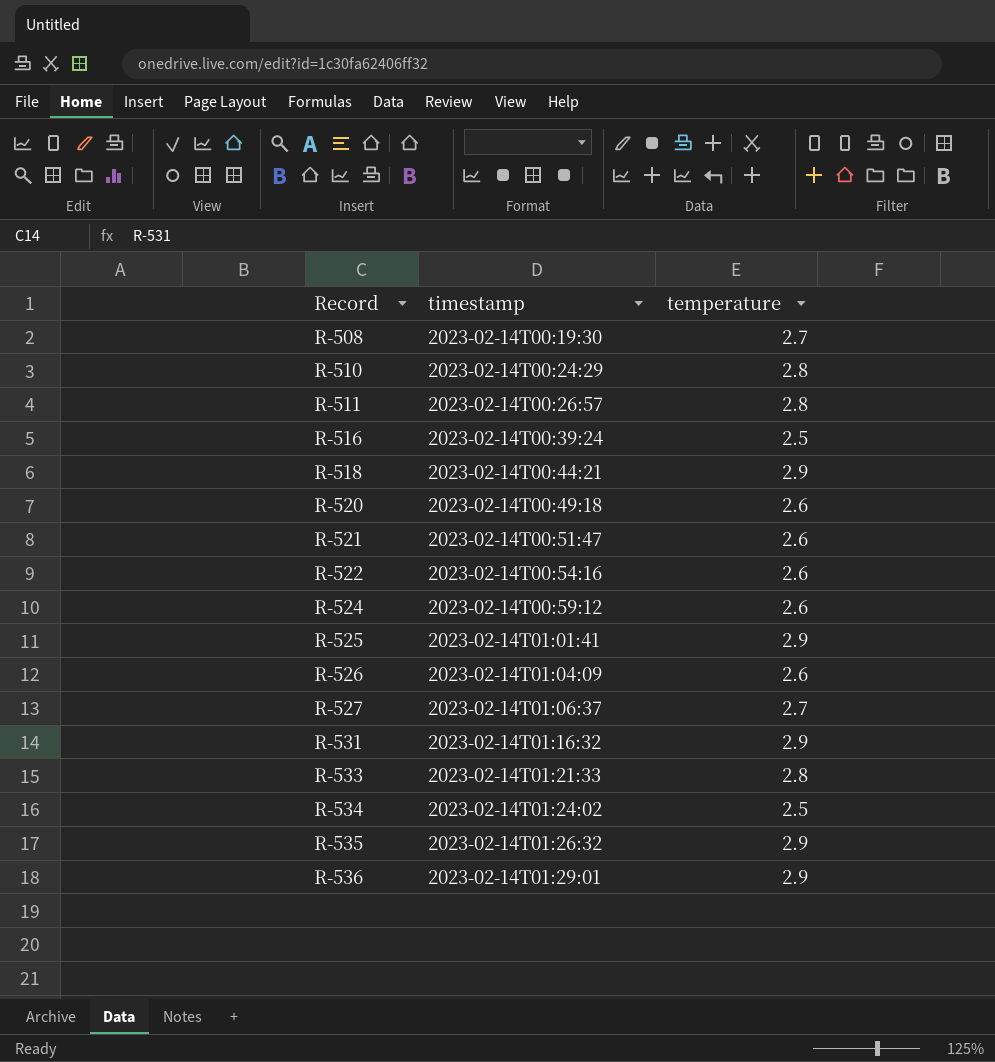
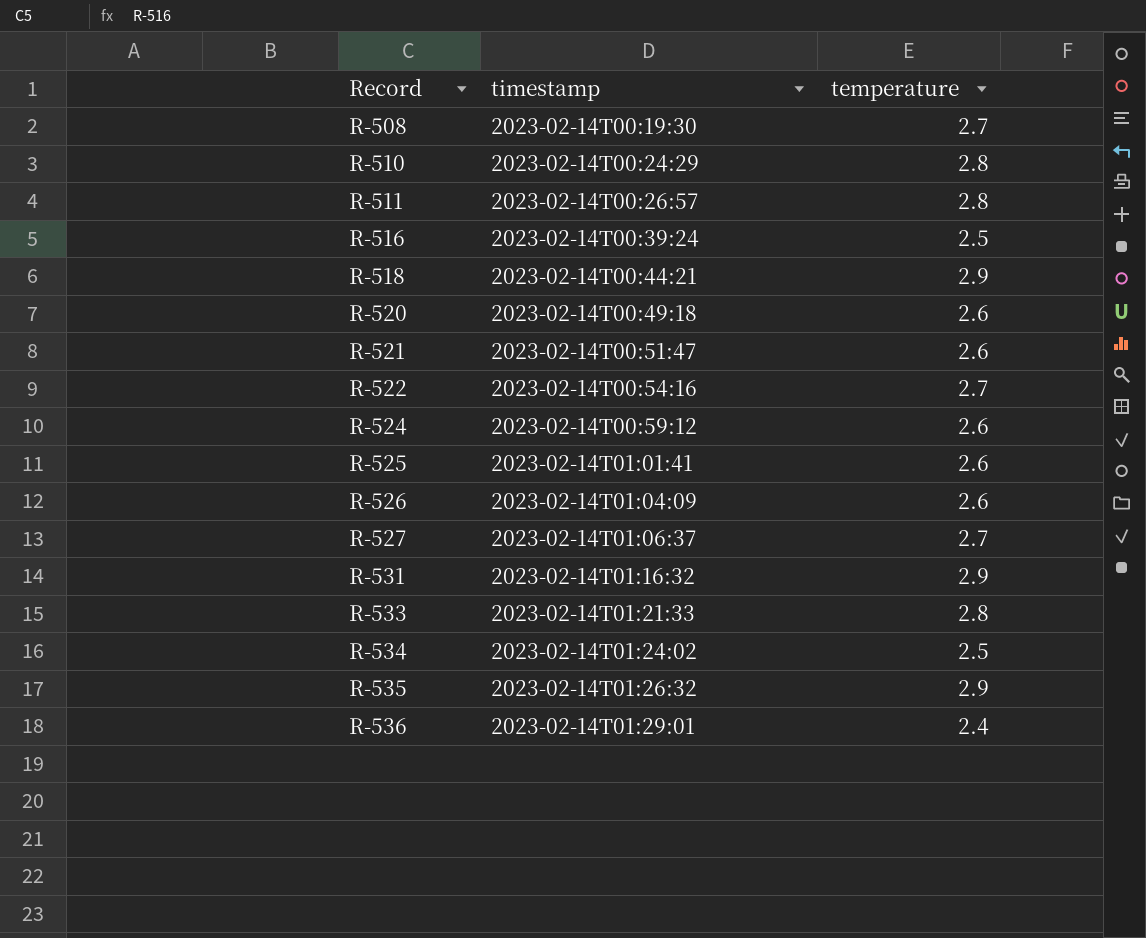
R-522 | temperature: 2.6 -> 2.7
R-525 | temperature: 2.9 -> 2.6
R-536 | temperature: 2.9 -> 2.4

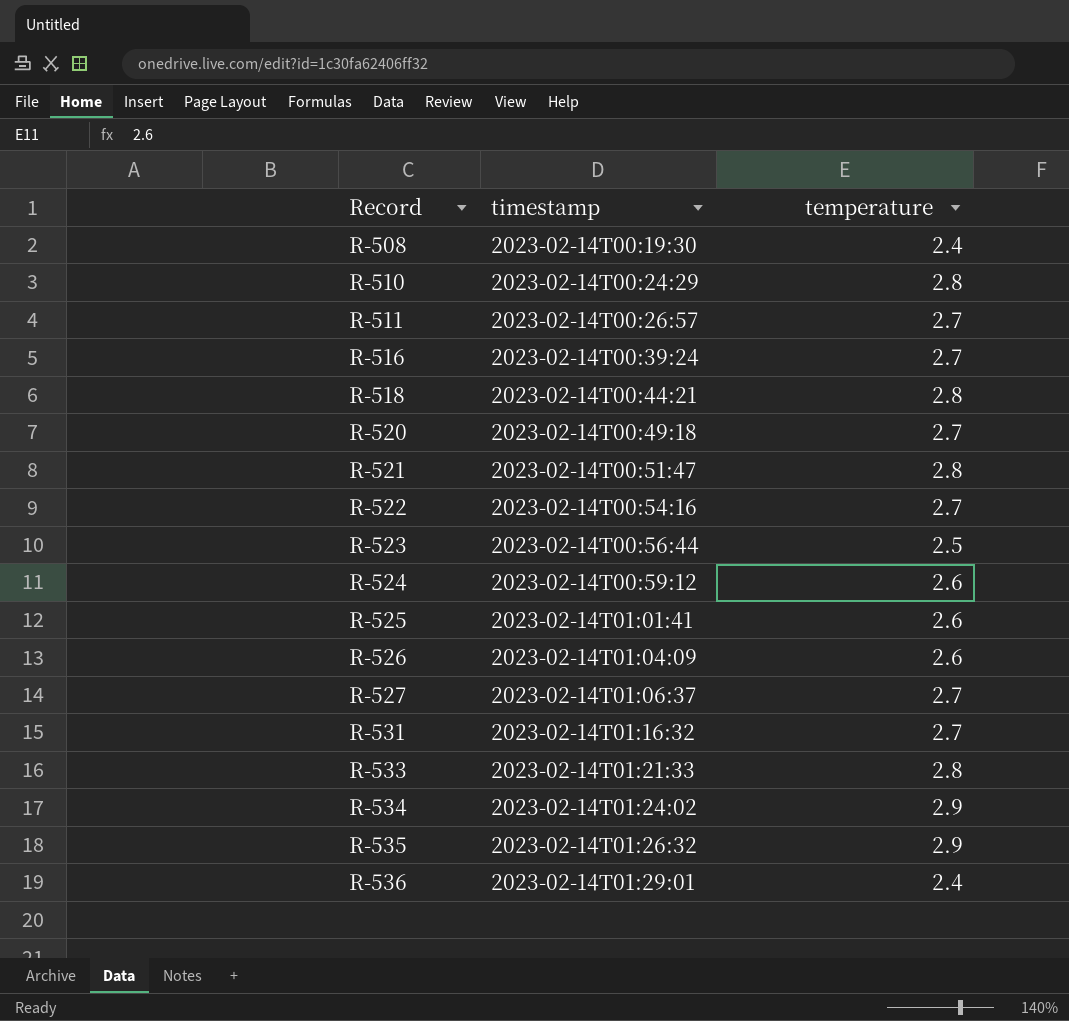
R-508 | temperature: 2.7 -> 2.4
R-511 | temperature: 2.8 -> 2.7
R-516 | temperature: 2.5 -> 2.7
R-518 | temperature: 2.9 -> 2.8
R-520 | temperature: 2.6 -> 2.7
R-521 | temperature: 2.6 -> 2.8
row R-523: none -> 2023-02-14T00:56:44 | 2.5
R-531 | temperature: 2.9 -> 2.7
R-534 | temperature: 2.5 -> 2.9

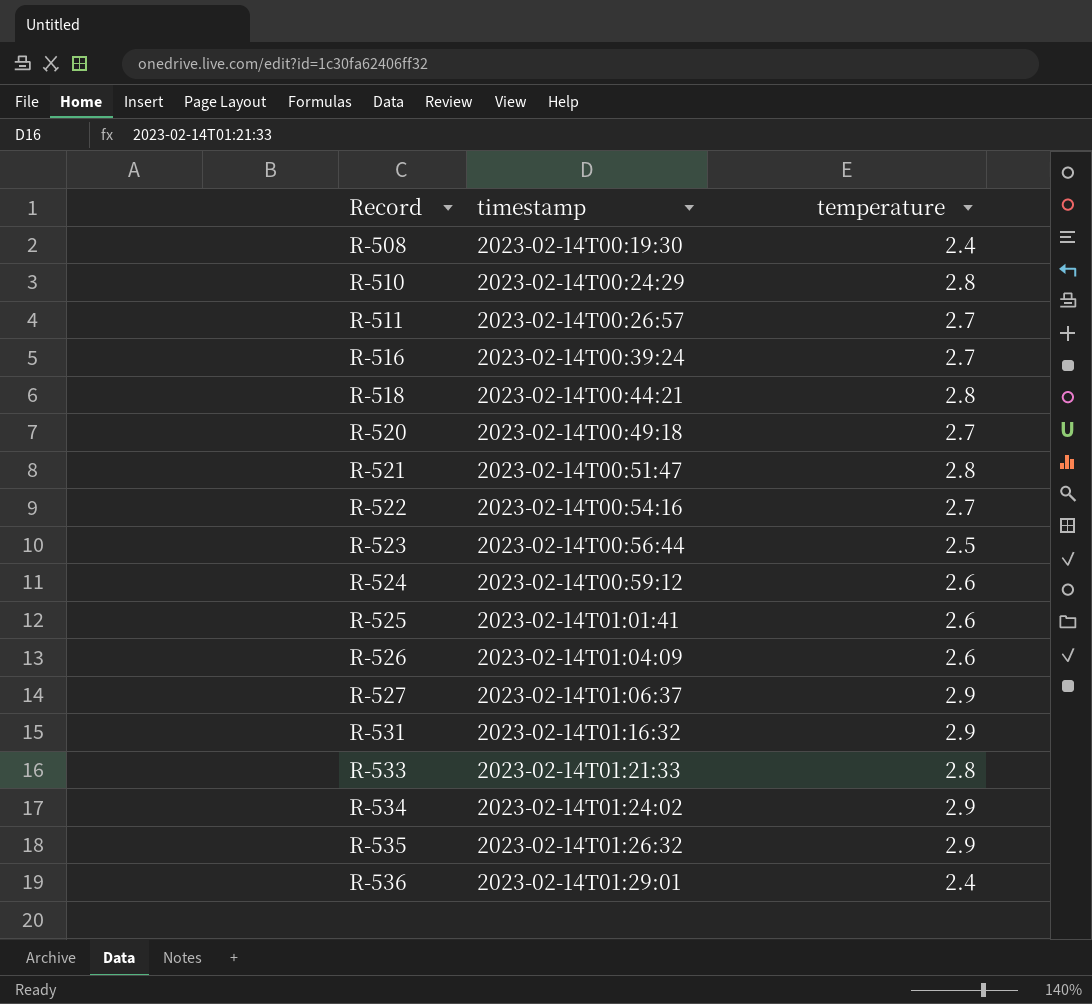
R-527 | temperature: 2.7 -> 2.9
R-531 | temperature: 2.7 -> 2.9

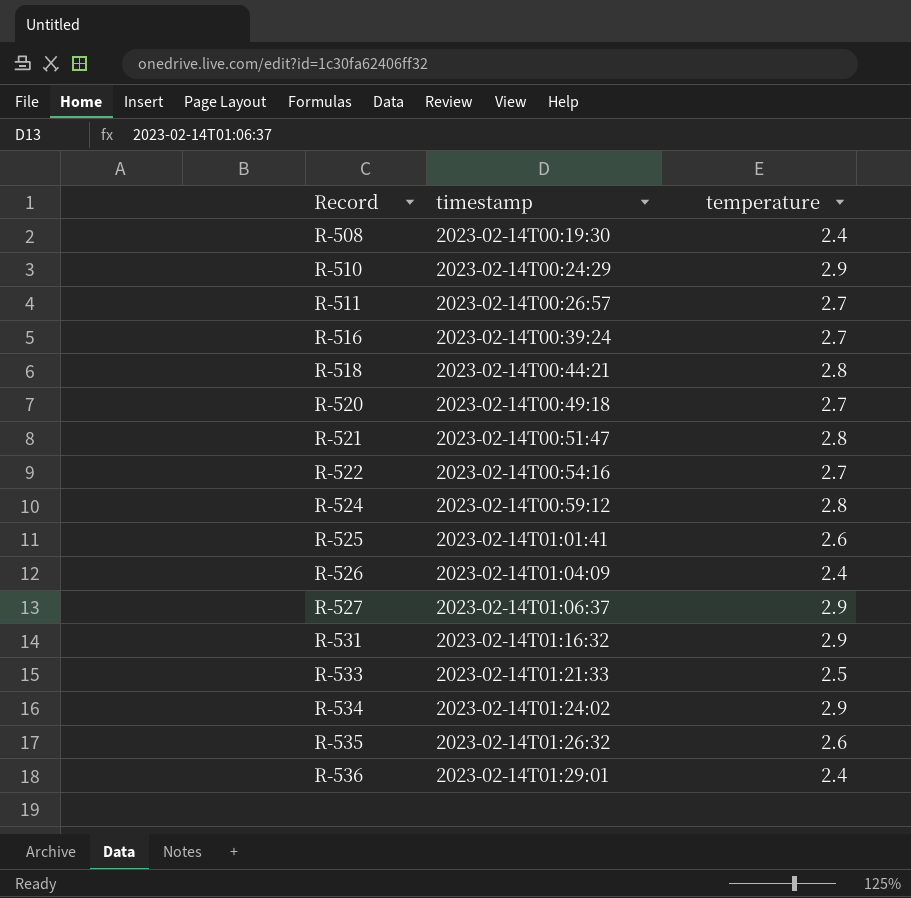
row R-523: 2023-02-14T00:56:44 | 2.5 -> none
R-510 | temperature: 2.8 -> 2.9
R-524 | temperature: 2.6 -> 2.8
R-526 | temperature: 2.6 -> 2.4
R-533 | temperature: 2.8 -> 2.5
R-535 | temperature: 2.9 -> 2.6

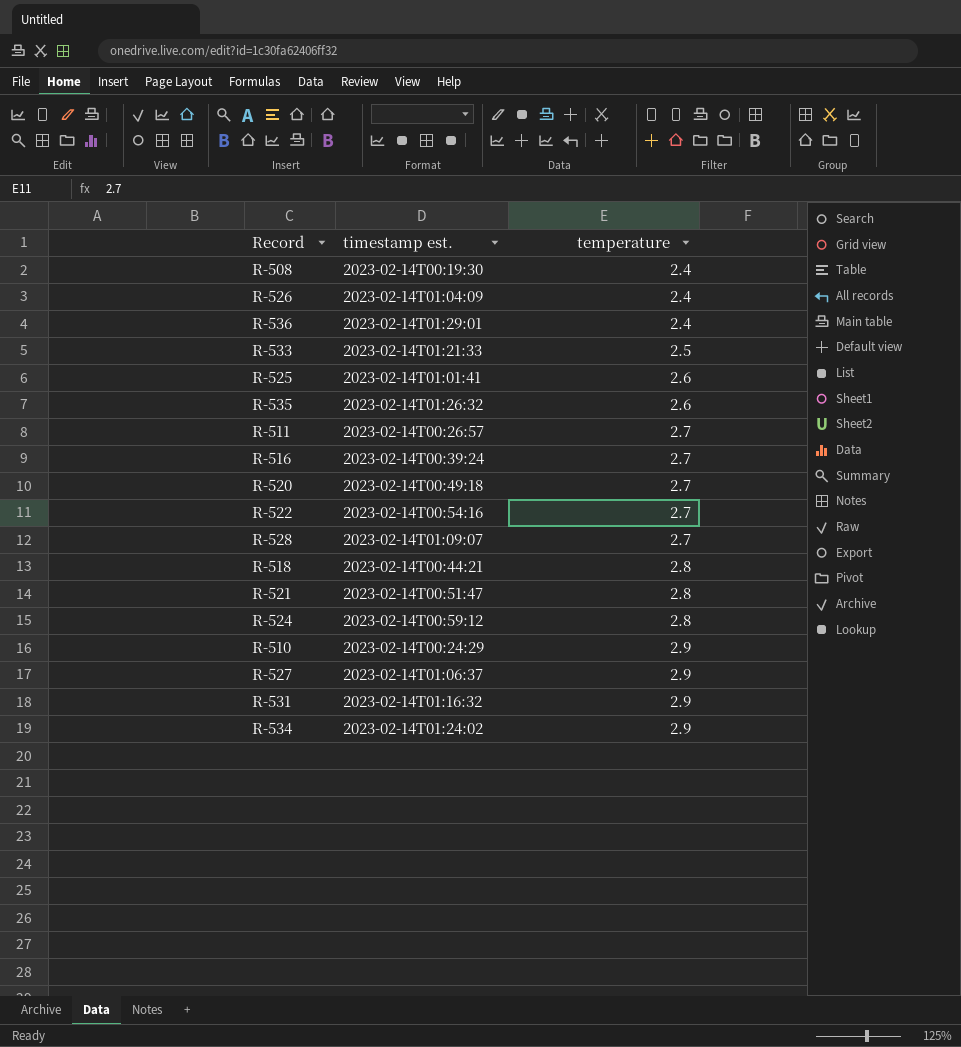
row order: Record ascending -> temperature ascending
column name: timestamp -> timestamp est.
row R-528: none -> 2023-02-14T01:09:07 | 2.7

